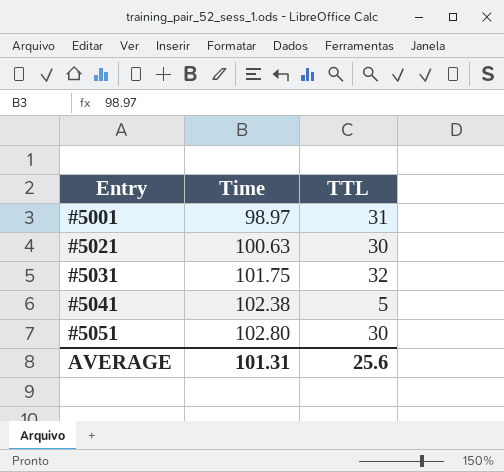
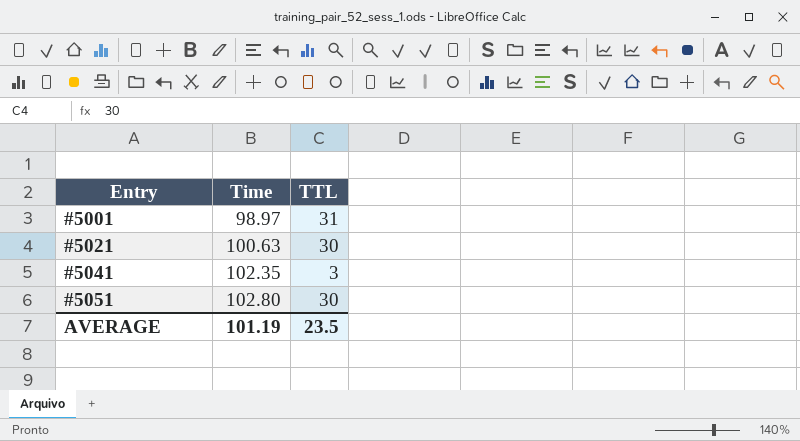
row #5031: 101.75 | 32 -> none
#5041 | Time: 102.38 -> 102.35
#5041 | TTL: 5 -> 3
AVERAGE | Time: 101.31 -> 101.19
AVERAGE | TTL: 25.6 -> 23.5

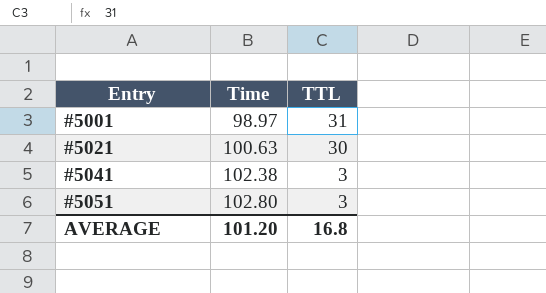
#5041 | Time: 102.35 -> 102.38
#5051 | TTL: 30 -> 3
AVERAGE | Time: 101.19 -> 101.20
AVERAGE | TTL: 23.5 -> 16.8

